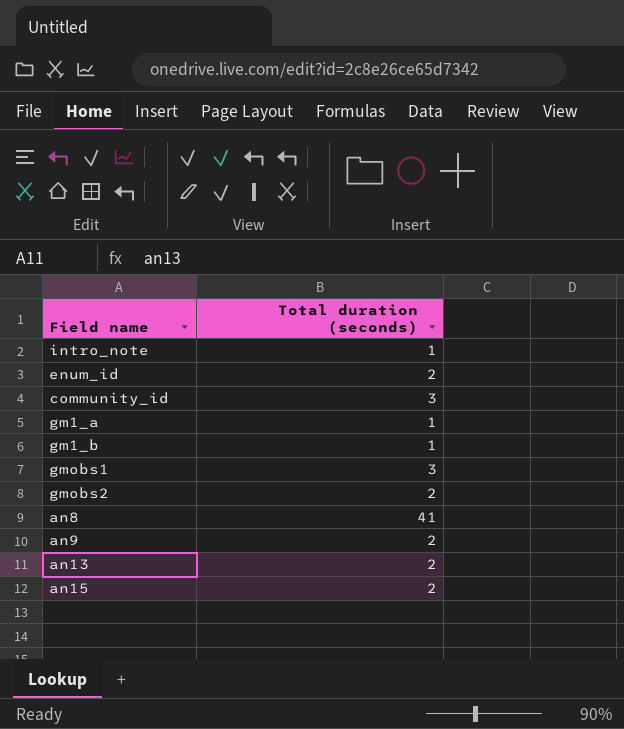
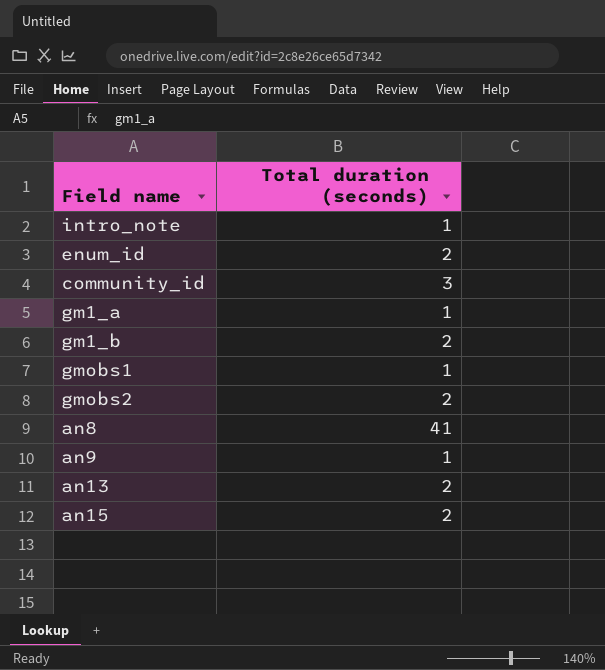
gm1_b | Total duration (seconds): 1 -> 2
gmobs1 | Total duration (seconds): 3 -> 1
an9 | Total duration (seconds): 2 -> 1

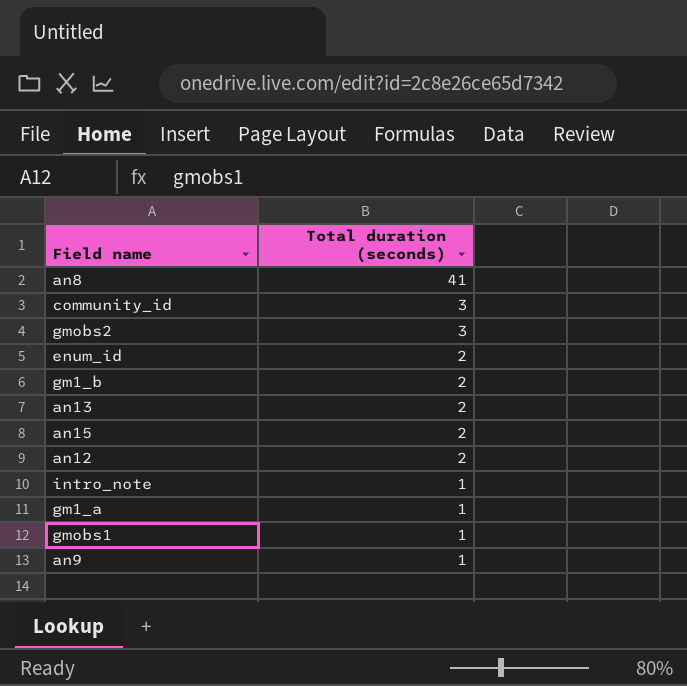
row order: none -> Total duration (seconds) descending
gmobs2 | Total duration (seconds): 2 -> 3
row an12: none -> 2

